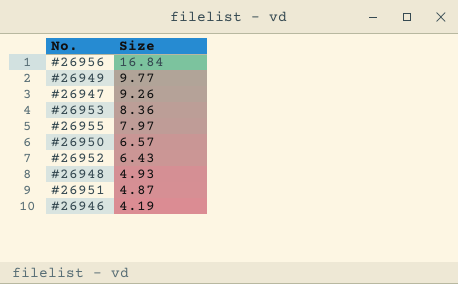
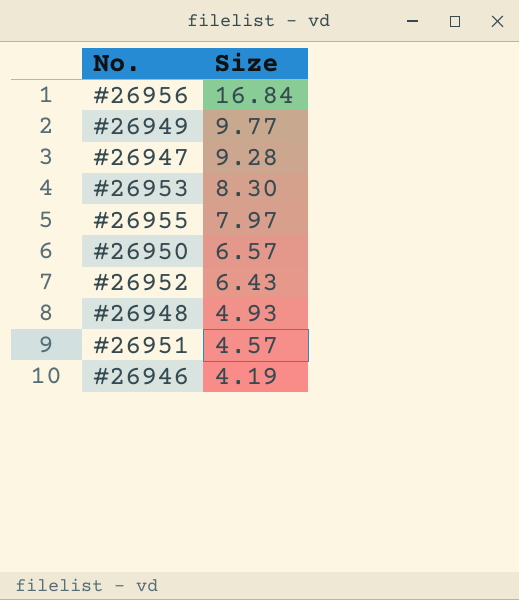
#26947 | Size: 9.26 -> 9.28
#26953 | Size: 8.36 -> 8.30
#26951 | Size: 4.87 -> 4.57

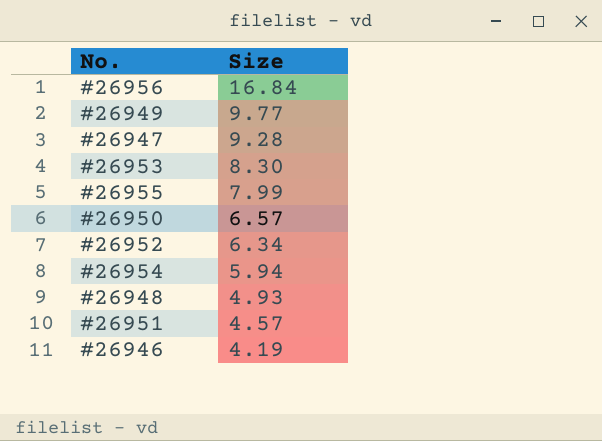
#26955 | Size: 7.97 -> 7.99
#26952 | Size: 6.43 -> 6.34
row #26954: none -> 5.94

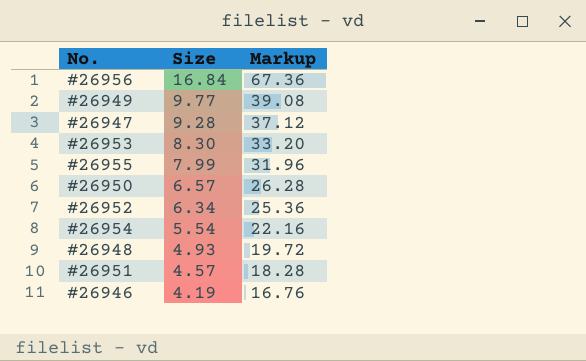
column Markup | formula: none -> [Size] * 4
#26954 | Size: 5.94 -> 5.54

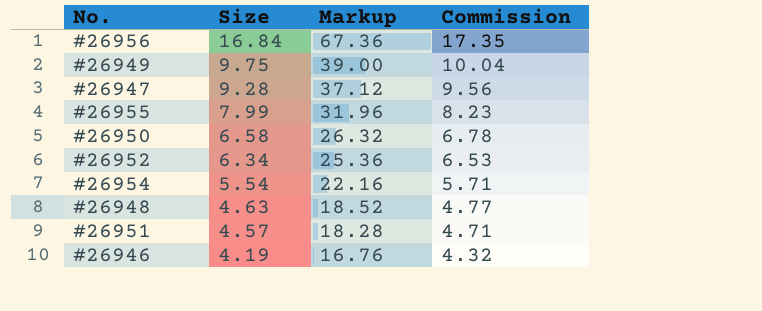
column Commission | formula: none -> [Size] * 1.03
row #26953: 8.30 | 33.20 -> none
#26949 | Size: 9.77 -> 9.75
#26949 | Markup: 39.08 -> 39.00
#26950 | Size: 6.57 -> 6.58
#26950 | Markup: 26.28 -> 26.32
#26948 | Size: 4.93 -> 4.63
#26948 | Markup: 19.72 -> 18.52

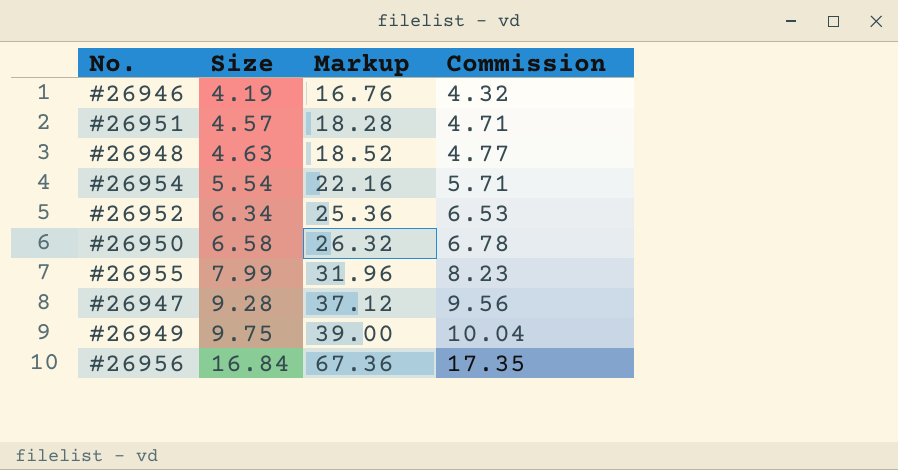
row order: Size descending -> Size ascending

